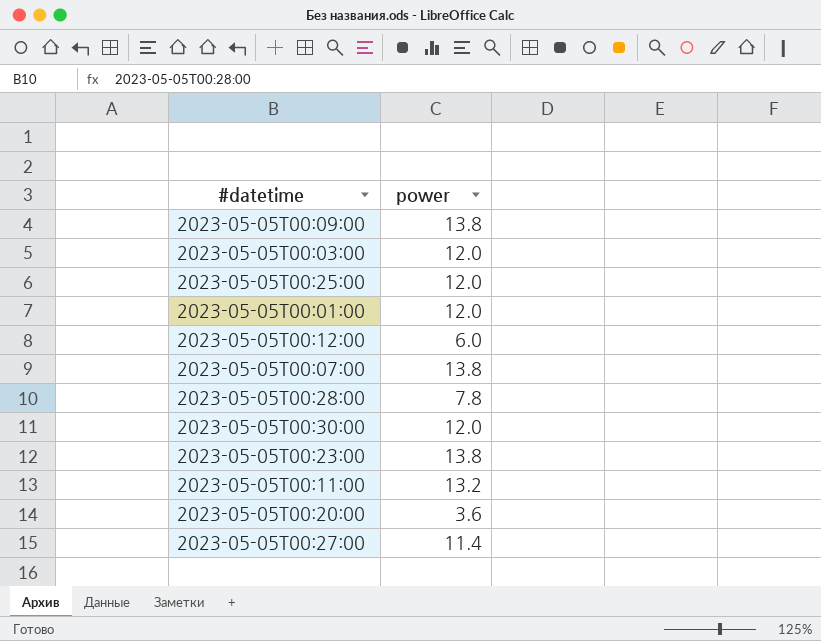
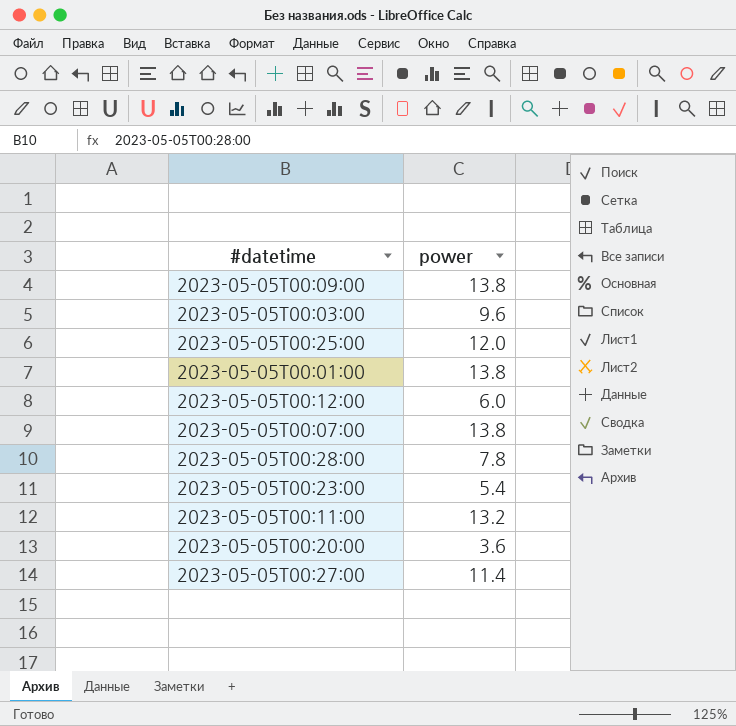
row 2023-05-05T00:30:00: 12.0 -> none
2023-05-05T00:03:00 | power: 12.0 -> 9.6
2023-05-05T00:01:00 | power: 12.0 -> 13.8
2023-05-05T00:23:00 | power: 13.8 -> 5.4

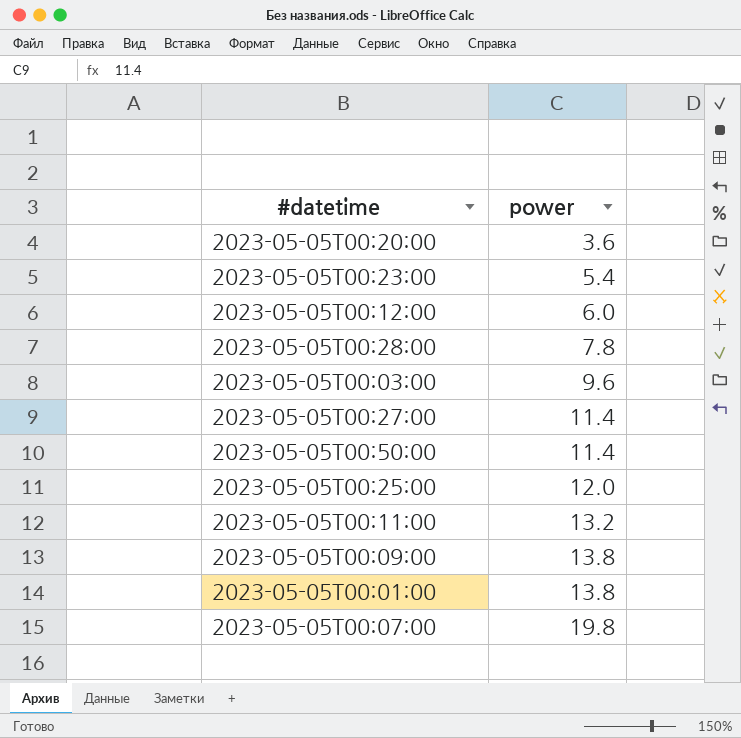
row order: none -> power ascending
row 2023-05-05T00:50:00: none -> 11.4
2023-05-05T00:07:00 | power: 13.8 -> 19.8

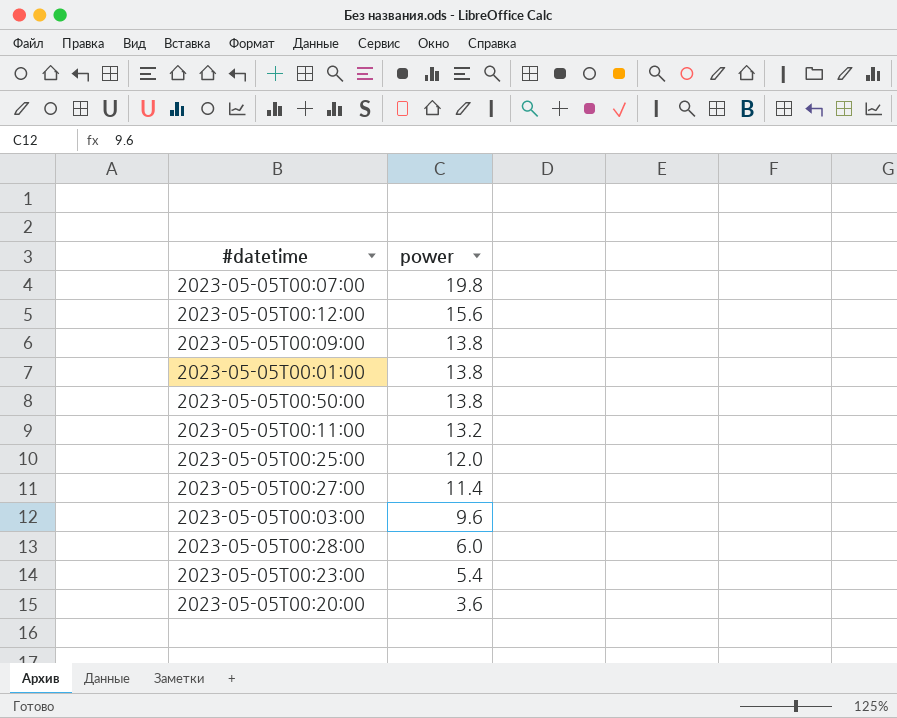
row order: power ascending -> power descending
2023-05-05T00:12:00 | power: 6.0 -> 15.6
2023-05-05T00:50:00 | power: 11.4 -> 13.8
2023-05-05T00:28:00 | power: 7.8 -> 6.0

